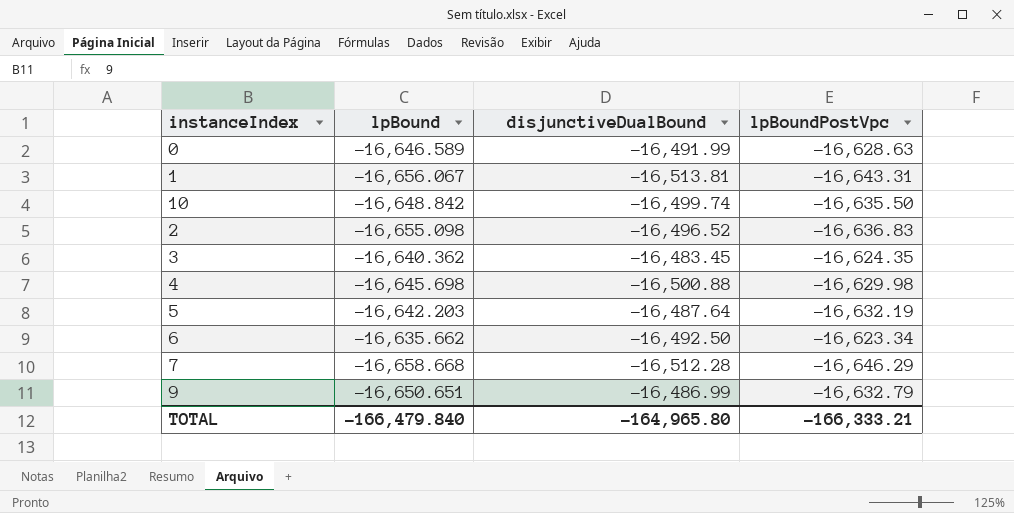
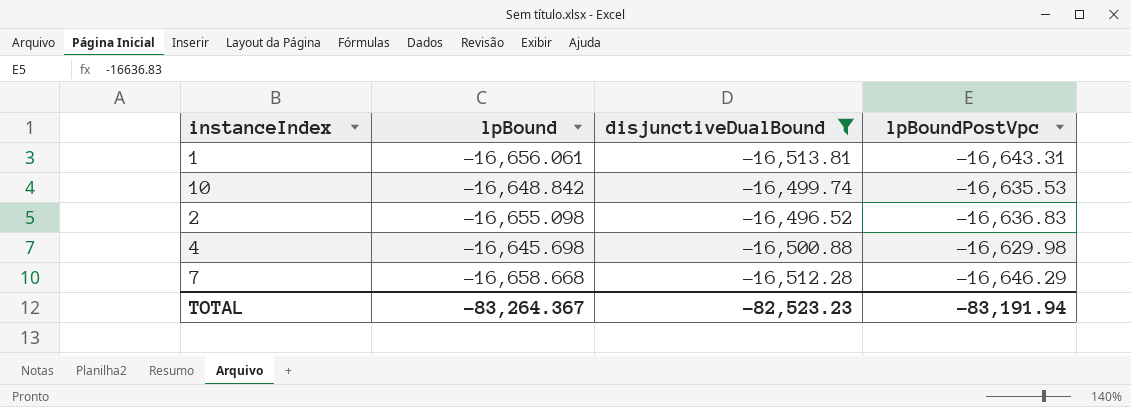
filter: none -> disjunctiveDualBound <= -16,496.52
1 | lpBound: -16,656.067 -> -16,656.061
10 | lpBoundPostVpc: -16,635.50 -> -16,635.53
TOTAL | lpBound: -166,479.840 -> -83,264.367
TOTAL | disjunctiveDualBound: -164,965.80 -> -82,523.23
TOTAL | lpBoundPostVpc: -166,333.21 -> -83,191.94

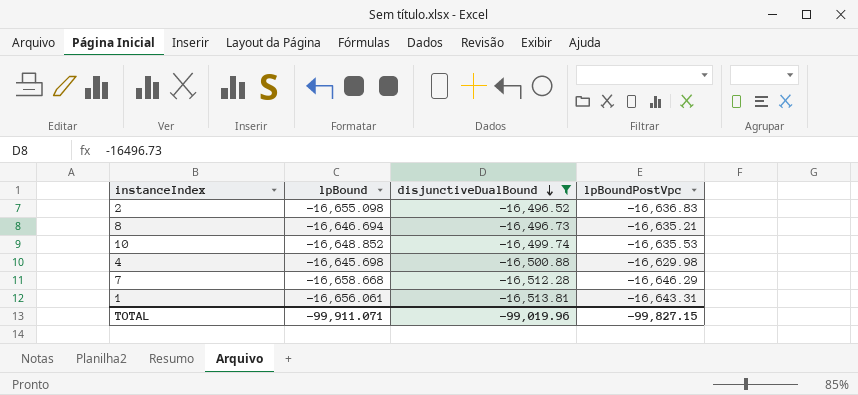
row order: none -> disjunctiveDualBound descending
row 8: none -> -16,646.694 | -16,496.73 | -16,635.21
10 | lpBound: -16,648.842 -> -16,648.852
TOTAL | lpBound: -83,264.367 -> -99,911.071
TOTAL | disjunctiveDualBound: -82,523.23 -> -99,019.96
TOTAL | lpBoundPostVpc: -83,191.94 -> -99,827.15

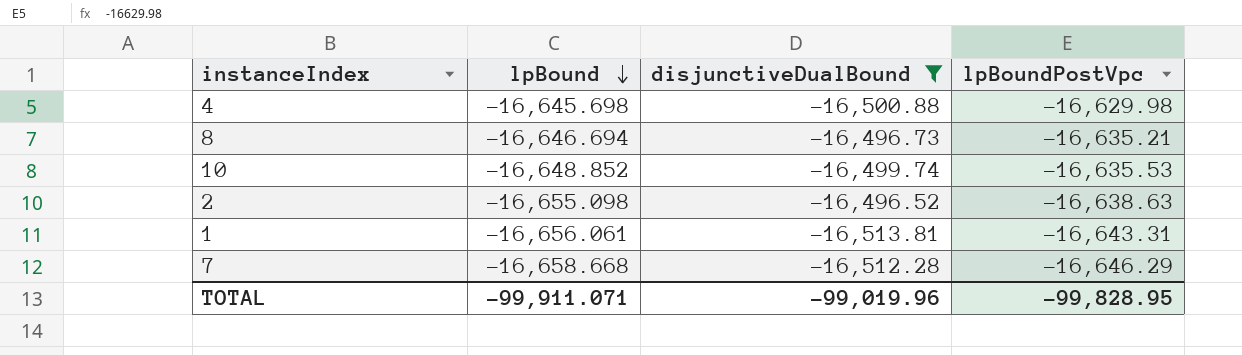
row order: disjunctiveDualBound descending -> lpBound descending
2 | lpBoundPostVpc: -16,636.83 -> -16,638.63
TOTAL | lpBoundPostVpc: -99,827.15 -> -99,828.95

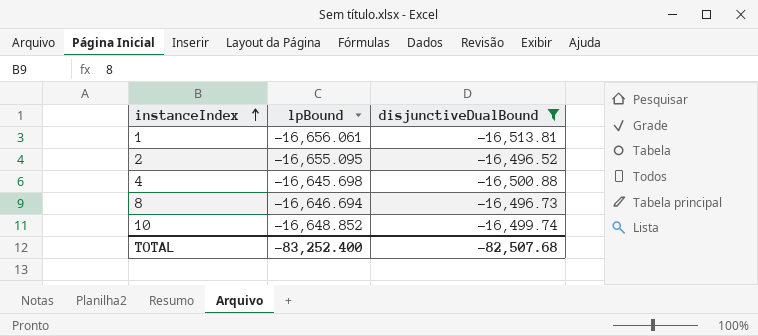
row order: lpBound descending -> instanceIndex ascending
column lpBoundPostVpc | position: 4 -> none
row 7: -16,658.668 | -16,512.28 | -16,646.29 -> none
2 | lpBound: -16,655.098 -> -16,655.095
TOTAL | lpBound: -99,911.071 -> -83,252.400
TOTAL | disjunctiveDualBound: -99,019.96 -> -82,507.68

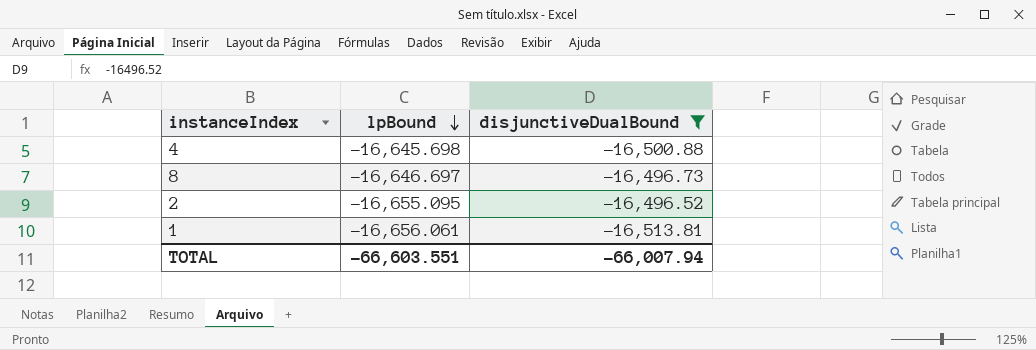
row order: instanceIndex ascending -> lpBound descending
row 10: -16,648.852 | -16,499.74 -> none
8 | lpBound: -16,646.694 -> -16,646.697
TOTAL | lpBound: -83,252.400 -> -66,603.551
TOTAL | disjunctiveDualBound: -82,507.68 -> -66,007.94

